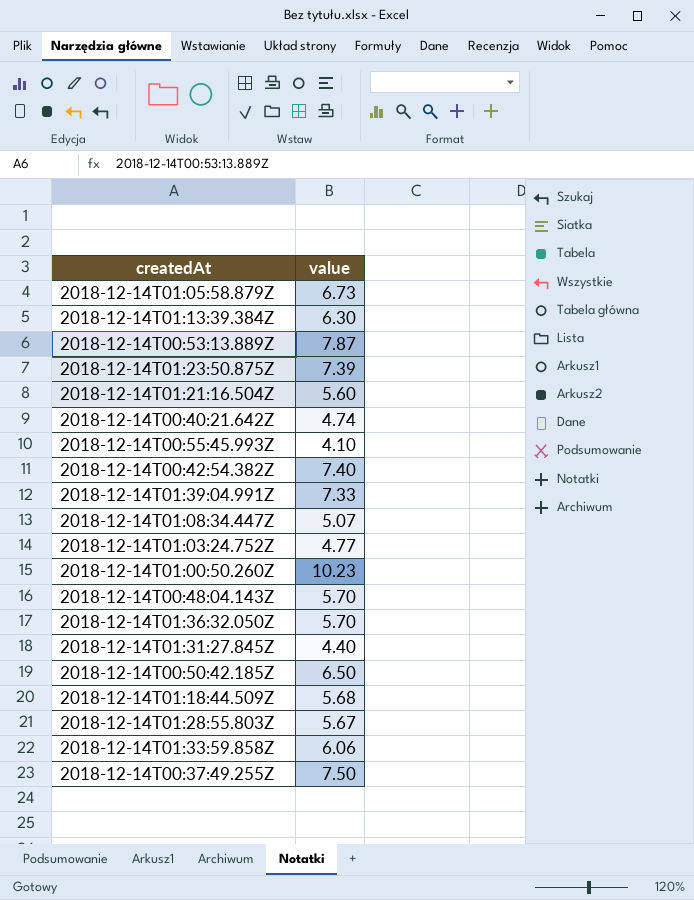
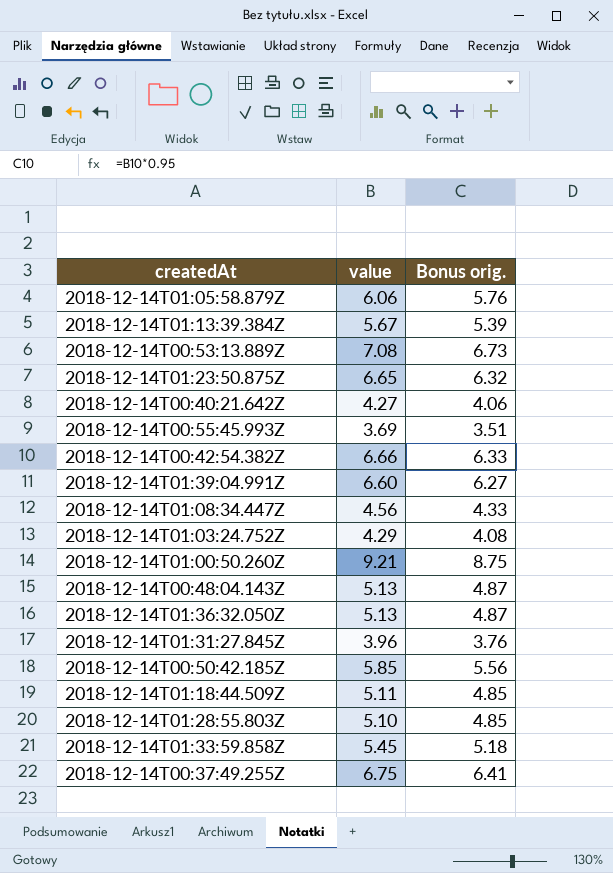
column Bonus orig. | formula: none -> [value] * 0.95
row 2018-12-14T01:21:16.504Z: 5.60 -> none
2018-12-14T01:05:58.879Z | value: 6.73 -> 6.06
2018-12-14T01:13:39.384Z | value: 6.30 -> 5.67
2018-12-14T00:53:13.889Z | value: 7.87 -> 7.08
2018-12-14T01:23:50.875Z | value: 7.39 -> 6.65
2018-12-14T00:40:21.642Z | value: 4.74 -> 4.27
2018-12-14T00:55:45.993Z | value: 4.10 -> 3.69
2018-12-14T00:42:54.382Z | value: 7.40 -> 6.66
2018-12-14T01:39:04.991Z | value: 7.33 -> 6.60
2018-12-14T01:08:34.447Z | value: 5.07 -> 4.56
2018-12-14T01:03:24.752Z | value: 4.77 -> 4.29
2018-12-14T01:00:50.260Z | value: 10.23 -> 9.21
2018-12-14T00:48:04.143Z | value: 5.70 -> 5.13
2018-12-14T01:36:32.050Z | value: 5.70 -> 5.13
2018-12-14T01:31:27.845Z | value: 4.40 -> 3.96
2018-12-14T00:50:42.185Z | value: 6.50 -> 5.85
2018-12-14T01:18:44.509Z | value: 5.68 -> 5.11
2018-12-14T01:28:55.803Z | value: 5.67 -> 5.10
2018-12-14T01:33:59.858Z | value: 6.06 -> 5.45
2018-12-14T00:37:49.255Z | value: 7.50 -> 6.75

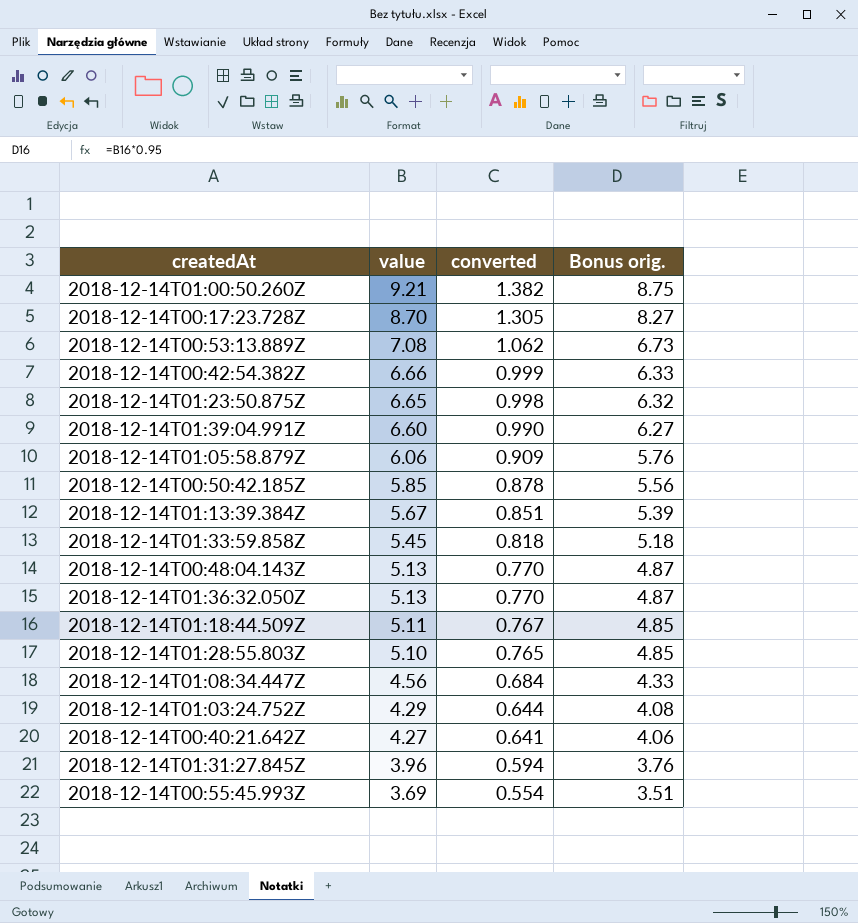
row order: none -> value descending
column converted | formula: none -> [value] * 0.15
row 2018-12-14T00:37:49.255Z: 6.75 | 6.41 -> none
row 2018-12-14T00:17:23.728Z: none -> 8.70 | 1.305 | 8.27

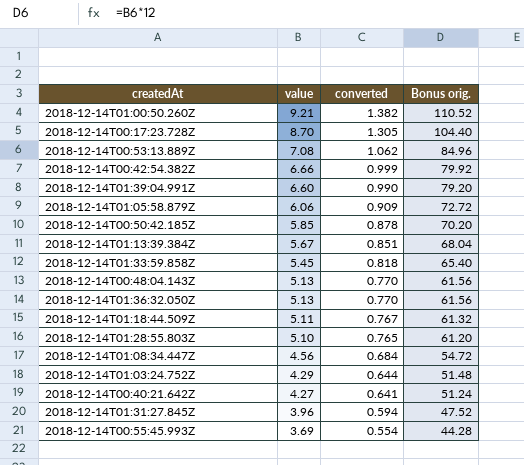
column Bonus orig. | formula: [value] * 0.95 -> [value] * 12
row 2018-12-14T01:23:50.875Z: 6.65 | 0.998 | 6.32 -> none

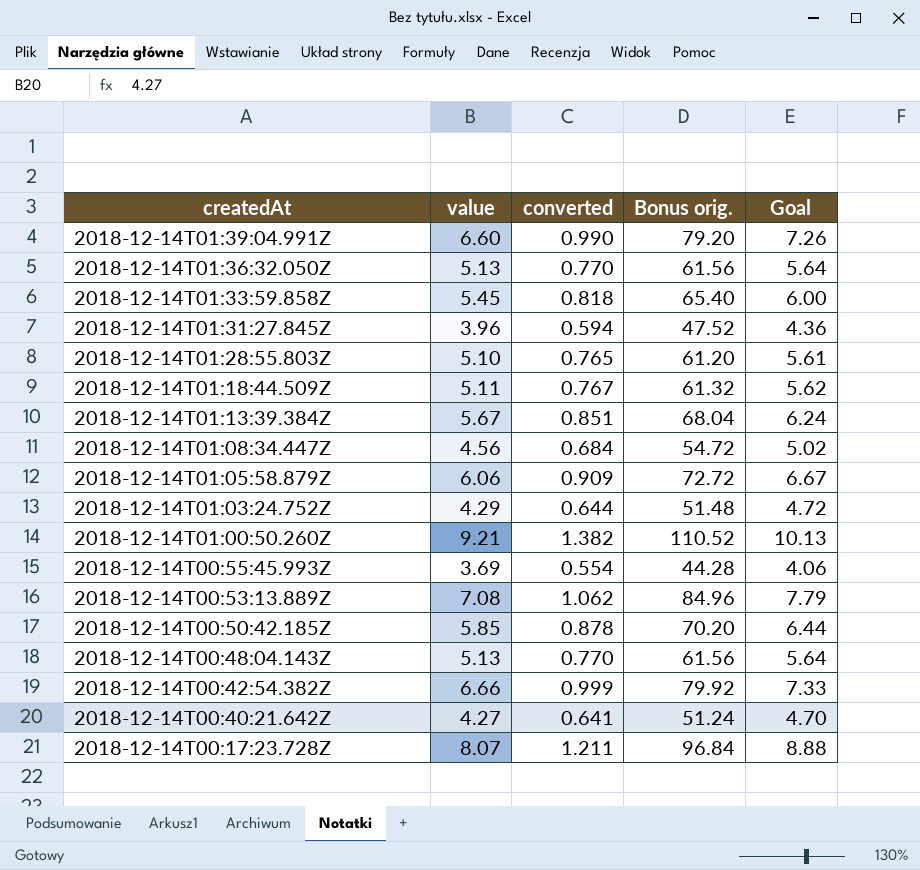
row order: value descending -> createdAt descending
column Goal | formula: none -> [value] * 1.1
2018-12-14T00:17:23.728Z | value: 8.70 -> 8.07
2018-12-14T00:17:23.728Z | converted: 1.305 -> 1.211
2018-12-14T00:17:23.728Z | Bonus orig.: 104.40 -> 96.84

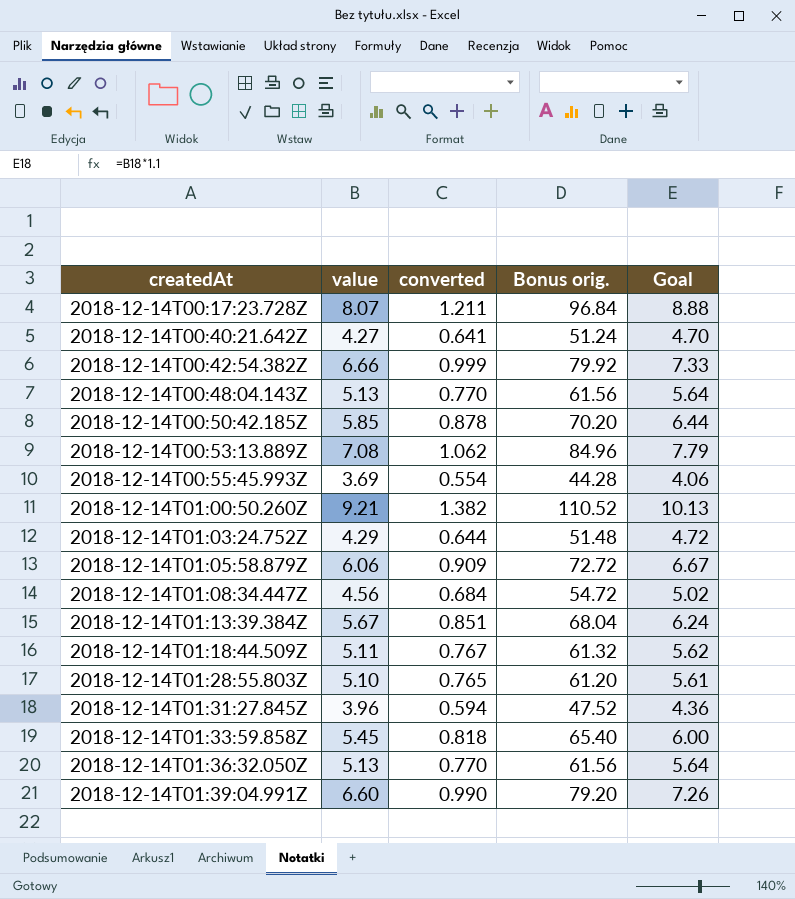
row order: createdAt descending -> createdAt ascending

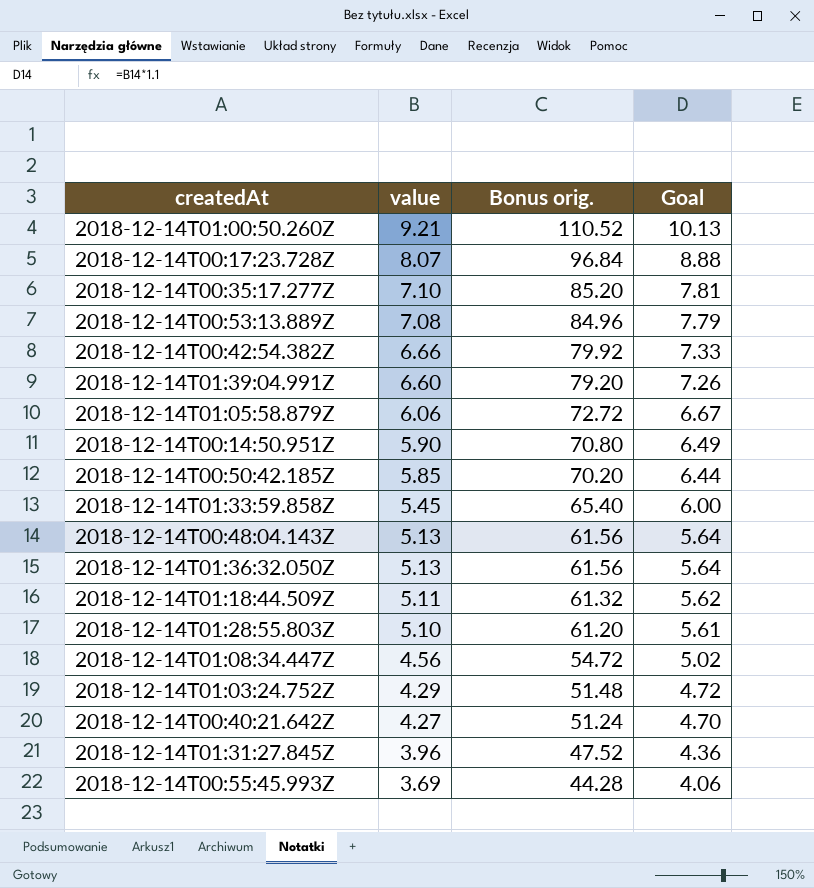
row order: createdAt ascending -> value descending
column converted | formula: [value] * 0.15 -> none
row 2018-12-14T01:13:39.384Z: 5.67 | 0.851 | 68.04 | 6.24 -> none
row 2018-12-14T00:35:17.277Z: none -> 7.10 | 85.20 | 7.81
row 2018-12-14T00:14:50.951Z: none -> 5.90 | 70.80 | 6.49

